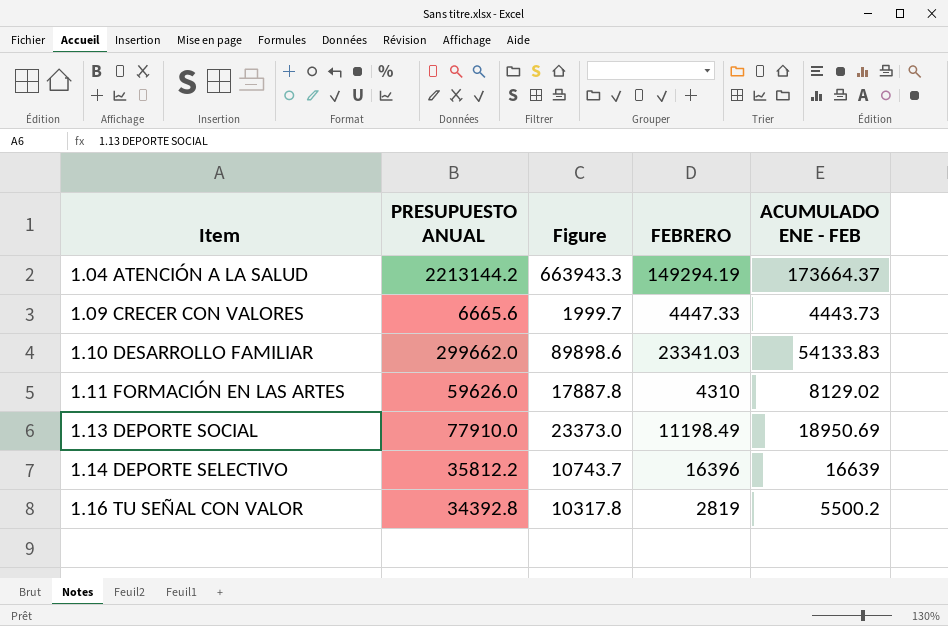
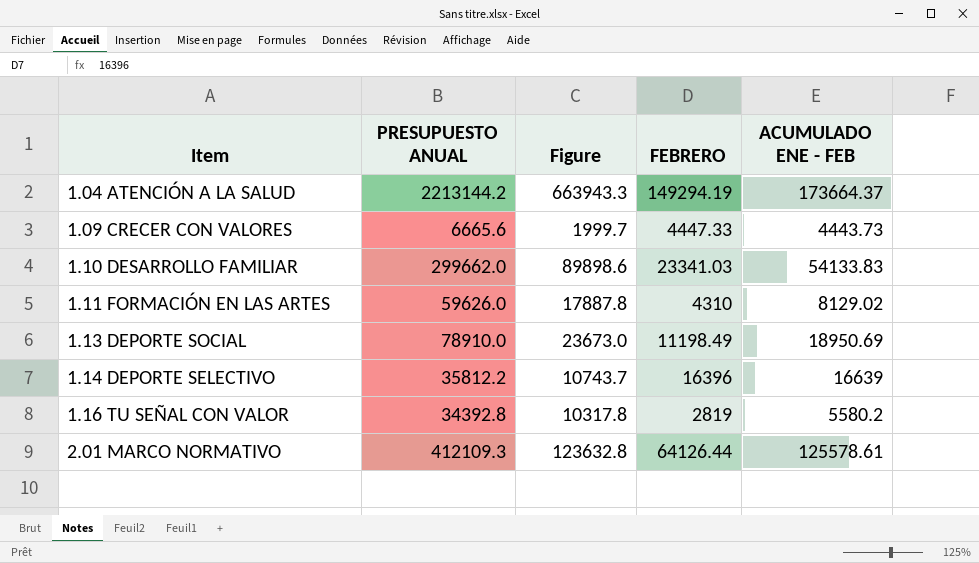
1.13 DEPORTE SOCIAL | PRESUPUESTO ANUAL: 77910.0 -> 78910.0
1.13 DEPORTE SOCIAL | Figure: 23373.0 -> 23673.0
1.16 TU SEÑAL CON VALOR | ACUMULADO ENE - FEB: 5500.2 -> 5580.2
row 2.01 MARCO NORMATIVO: none -> 412109.3 | 123632.8 | 64126.44 | 125578.61

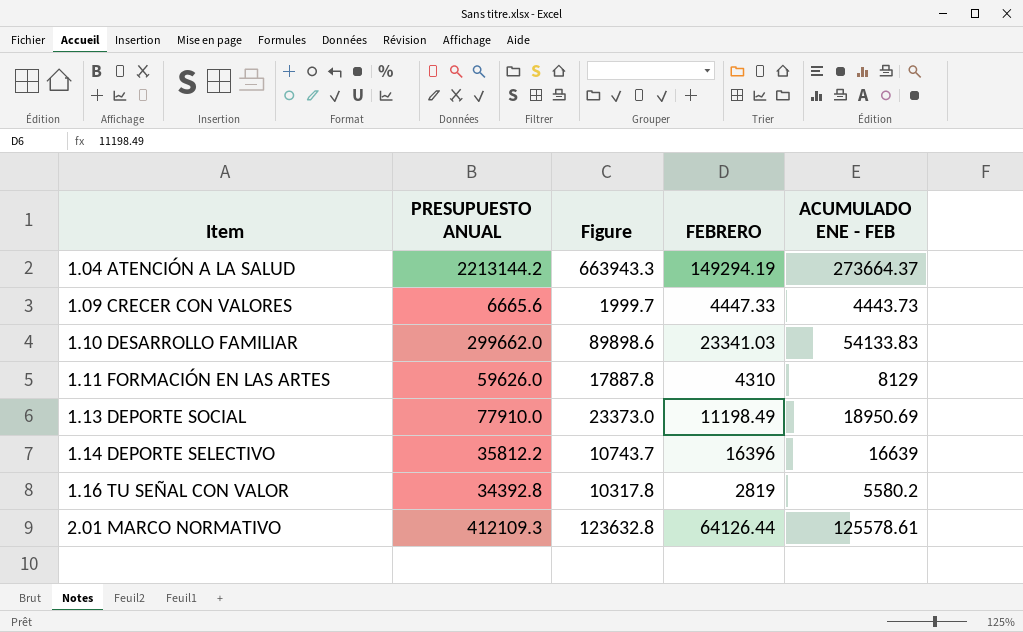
1.04 ATENCIÓN A LA SALUD | ACUMULADO ENE - FEB: 173664.37 -> 273664.37
1.11 FORMACIÓN EN LAS ARTES | ACUMULADO ENE - FEB: 8129.02 -> 8129
1.13 DEPORTE SOCIAL | PRESUPUESTO ANUAL: 78910.0 -> 77910.0
1.13 DEPORTE SOCIAL | Figure: 23673.0 -> 23373.0

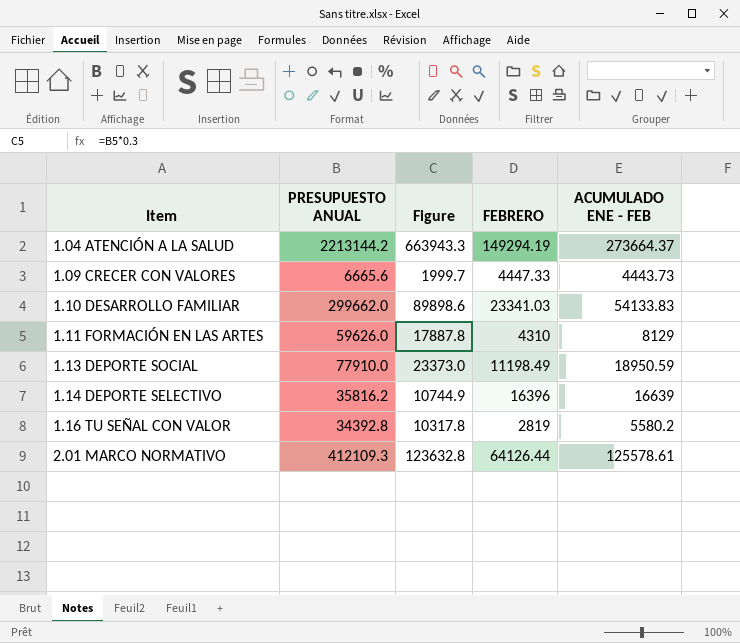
1.13 DEPORTE SOCIAL | ACUMULADO ENE - FEB: 18950.69 -> 18950.59
1.14 DEPORTE SELECTIVO | PRESUPUESTO ANUAL: 35812.2 -> 35816.2
1.14 DEPORTE SELECTIVO | Figure: 10743.7 -> 10744.9

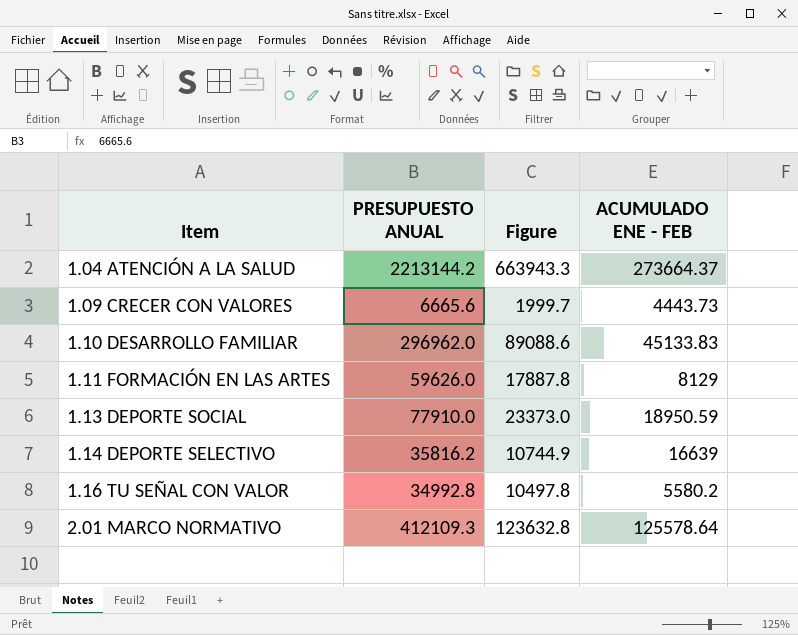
column FEBRERO | position: 4 -> none
1.10 DESARROLLO FAMILIAR | PRESUPUESTO ANUAL: 299662.0 -> 296962.0
1.10 DESARROLLO FAMILIAR | Figure: 89898.6 -> 89088.6
1.10 DESARROLLO FAMILIAR | ACUMULADO ENE - FEB: 54133.83 -> 45133.83
1.16 TU SEÑAL CON VALOR | PRESUPUESTO ANUAL: 34392.8 -> 34992.8
1.16 TU SEÑAL CON VALOR | Figure: 10317.8 -> 10497.8
2.01 MARCO NORMATIVO | ACUMULADO ENE - FEB: 125578.61 -> 125578.64

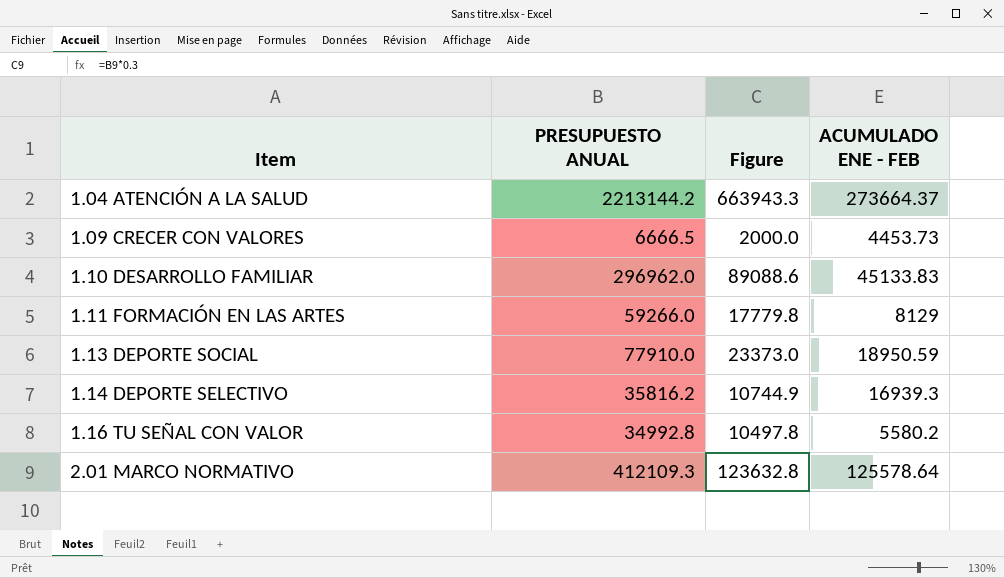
1.09 CRECER CON VALORES | PRESUPUESTO ANUAL: 6665.6 -> 6666.5
1.09 CRECER CON VALORES | Figure: 1999.7 -> 2000.0
1.09 CRECER CON VALORES | ACUMULADO ENE - FEB: 4443.73 -> 4453.73
1.11 FORMACIÓN EN LAS ARTES | PRESUPUESTO ANUAL: 59626.0 -> 59266.0
1.11 FORMACIÓN EN LAS ARTES | Figure: 17887.8 -> 17779.8
1.14 DEPORTE SELECTIVO | ACUMULADO ENE - FEB: 16639 -> 16939.3

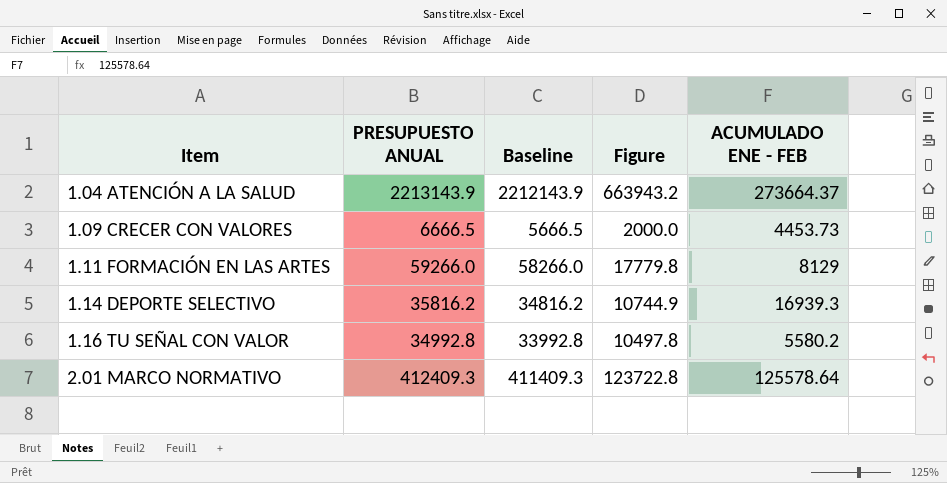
column Baseline | formula: none -> [PRESUPUESTO ANUAL] - 1000
row 1.10 DESARROLLO FAMILIAR: 296962.0 | 89088.6 | 45133.83 -> none
row 1.13 DEPORTE SOCIAL: 77910.0 | 23373.0 | 18950.59 -> none
1.04 ATENCIÓN A LA SALUD | PRESUPUESTO ANUAL: 2213144.2 -> 2213143.9
1.04 ATENCIÓN A LA SALUD | Figure: 663943.3 -> 663943.2
2.01 MARCO NORMATIVO | PRESUPUESTO ANUAL: 412109.3 -> 412409.3
2.01 MARCO NORMATIVO | Figure: 123632.8 -> 123722.8

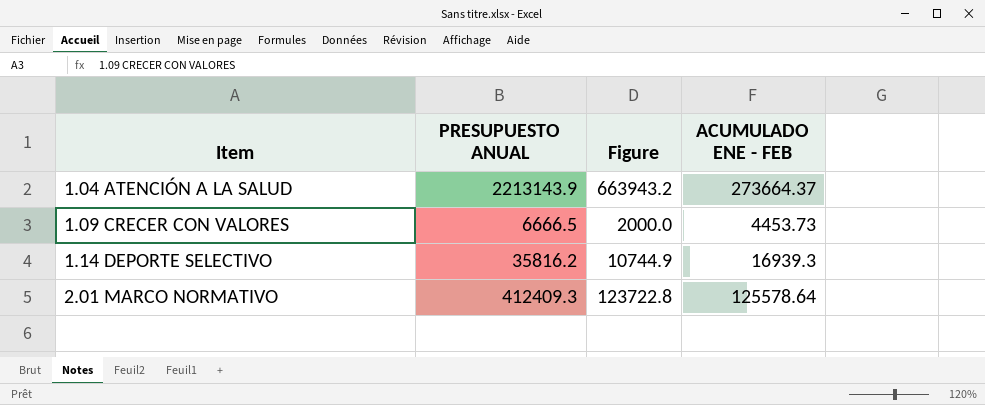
column Baseline | formula: [PRESUPUESTO ANUAL] - 1000 -> none
row 1.11 FORMACIÓN EN LAS ARTES: 59266.0 | 58266.0 | 17779.8 | 8129 -> none
row 1.16 TU SEÑAL CON VALOR: 34992.8 | 33992.8 | 10497.8 | 5580.2 -> none

